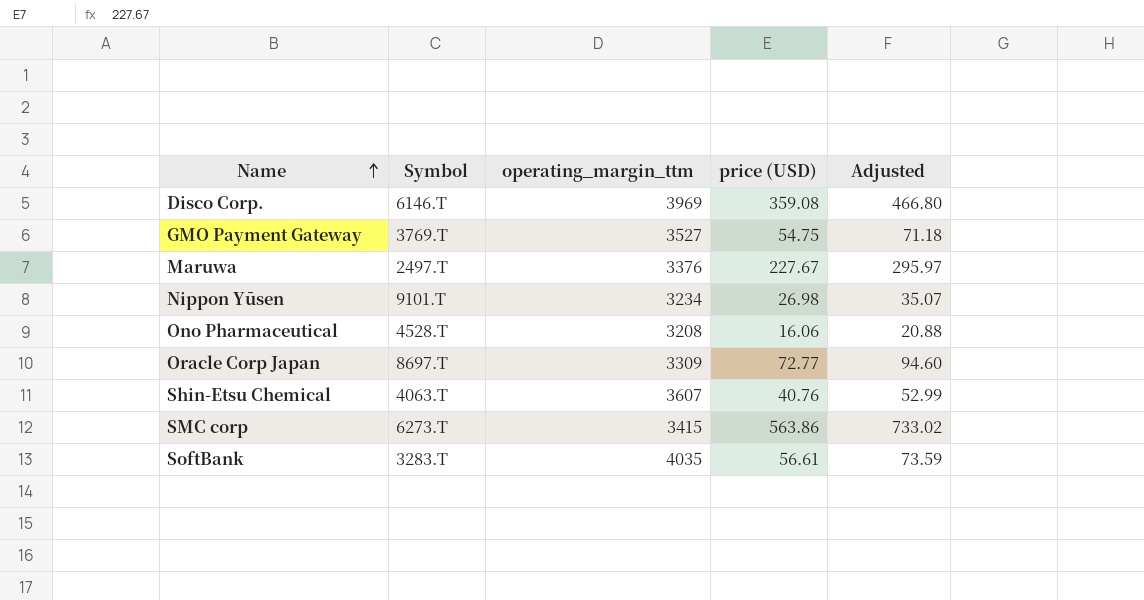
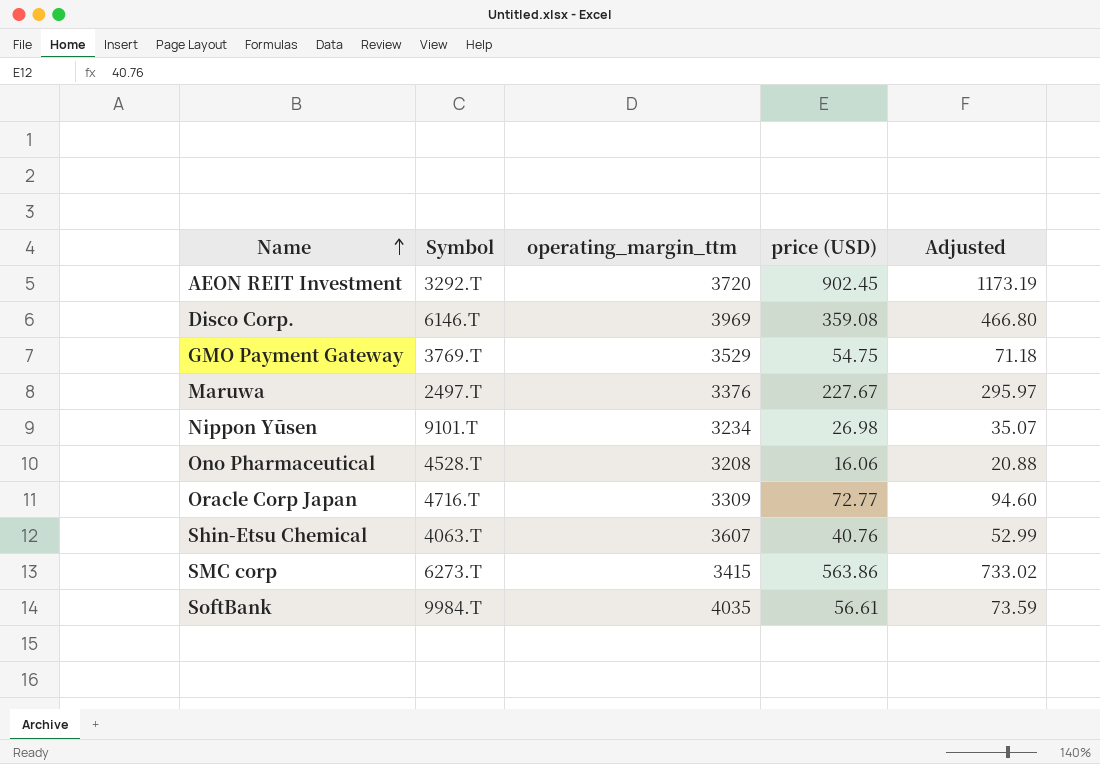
row AEON REIT Investment: none -> 3292.T | 3720 | 902.45 | 1173.19
GMO Payment Gateway | operating_margin_ttm: 3527 -> 3529
Oracle Corp Japan | Symbol: 8697.T -> 4716.T
SoftBank | Symbol: 3283.T -> 9984.T

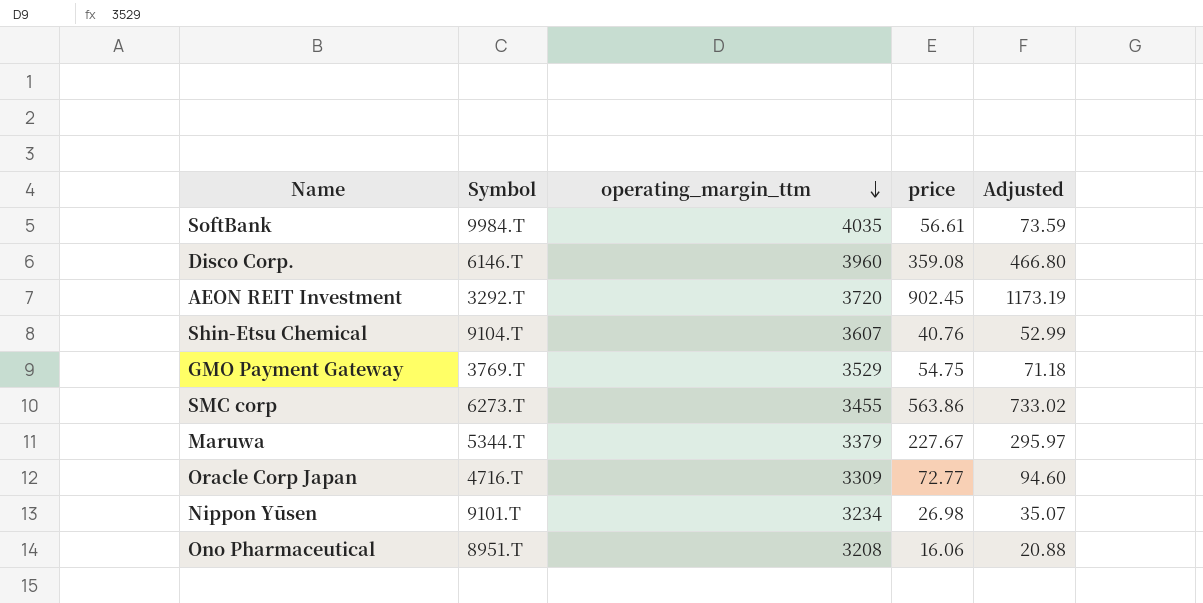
row order: Name ascending -> operating_margin_ttm descending
column name: price (USD) -> price
Disco Corp. | operating_margin_ttm: 3969 -> 3960
Shin-Etsu Chemical | Symbol: 4063.T -> 9104.T
SMC corp | operating_margin_ttm: 3415 -> 3455
Maruwa | Symbol: 2497.T -> 5344.T
Maruwa | operating_margin_ttm: 3376 -> 3379
Ono Pharmaceutical | Symbol: 4528.T -> 8951.T

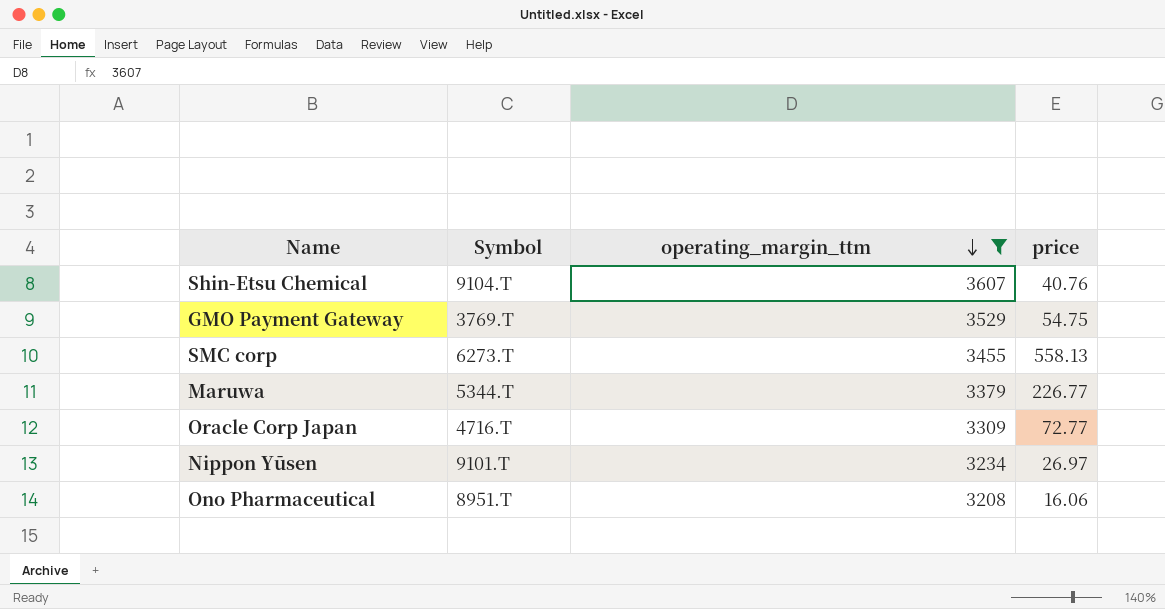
filter: none -> operating_margin_ttm <= 3607
column Adjusted | formula: [price] * 1.3 -> none
SMC corp | price: 563.86 -> 558.13
Maruwa | price: 227.67 -> 226.77
Nippon Yūsen | price: 26.98 -> 26.97

